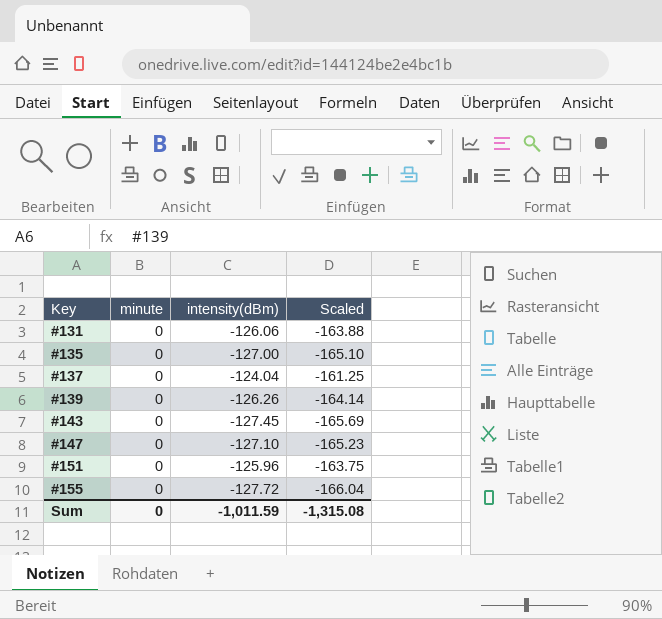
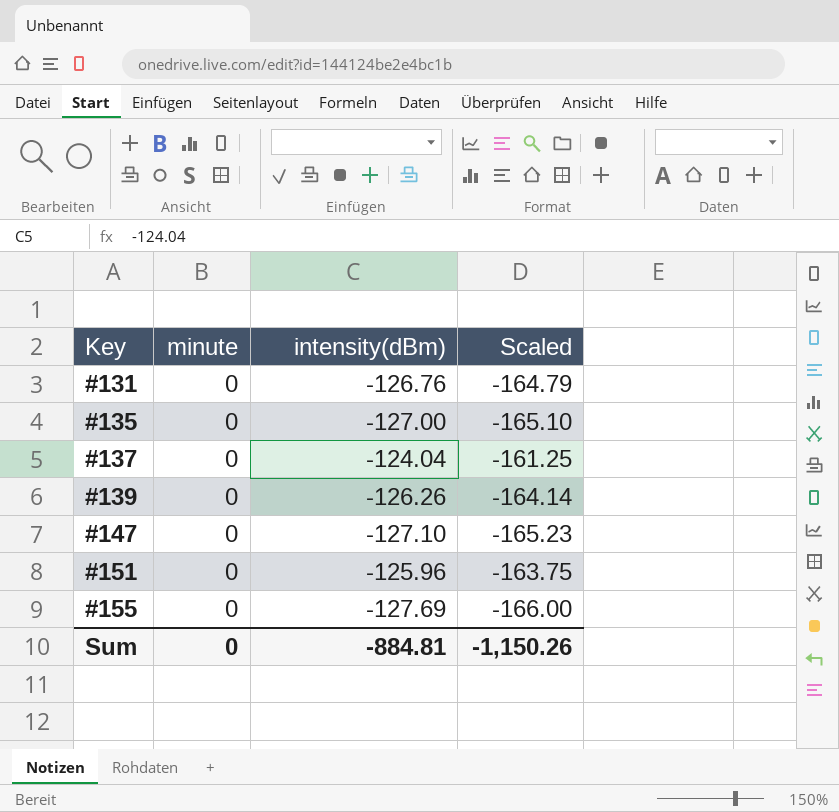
row #143: 0 | -127.45 | -165.69 -> none
#131 | intensity(dBm): -126.06 -> -126.76
#131 | Scaled: -163.88 -> -164.79
#155 | intensity(dBm): -127.72 -> -127.69
#155 | Scaled: -166.04 -> -166.00
Sum | intensity(dBm): -1,011.59 -> -884.81
Sum | Scaled: -1,315.08 -> -1,150.26

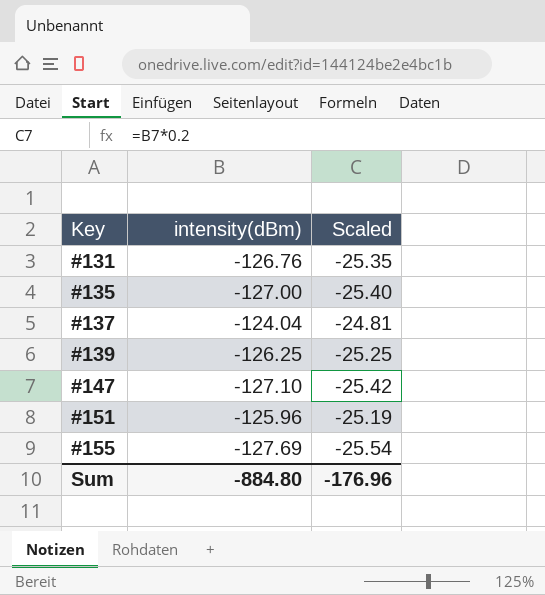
column minute | position: 2 -> none
column Scaled | formula: [intensity(dBm)] * 1.3 -> [intensity(dBm)] * 0.2
#139 | intensity(dBm): -126.26 -> -126.25
Sum | intensity(dBm): -884.81 -> -884.80
Sum | Scaled: -1,150.26 -> -176.96

